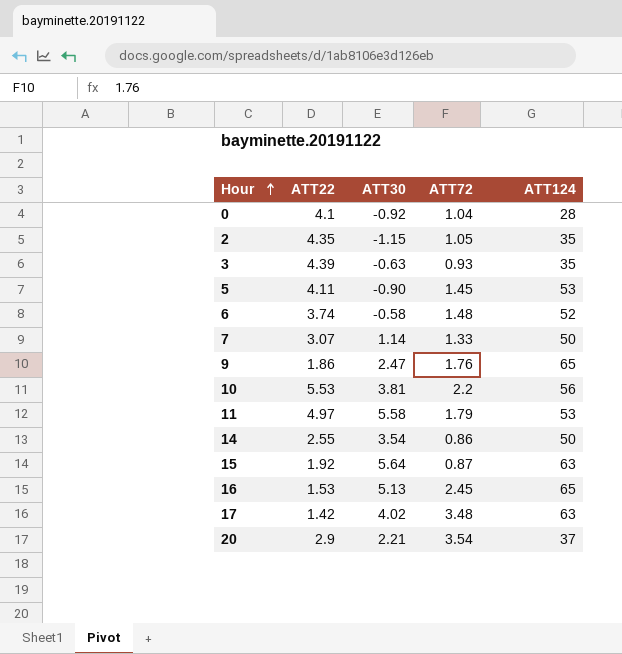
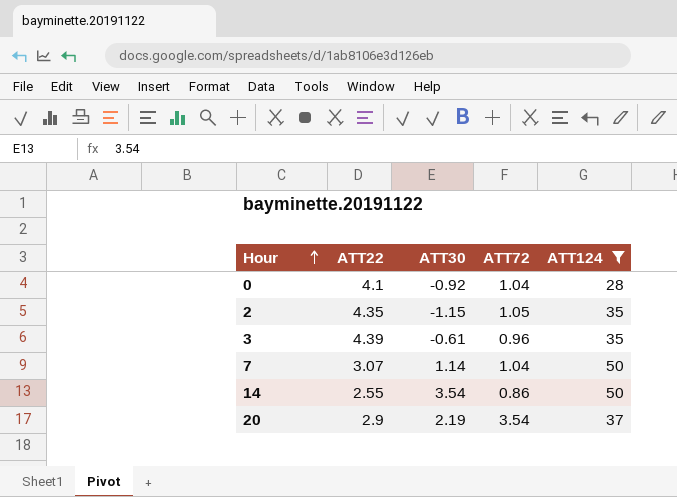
filter: none -> ATT124 <= 50
3 | ATT30: -0.63 -> -0.61
3 | ATT72: 0.93 -> 0.96
7 | ATT72: 1.33 -> 1.04
20 | ATT30: 2.21 -> 2.19

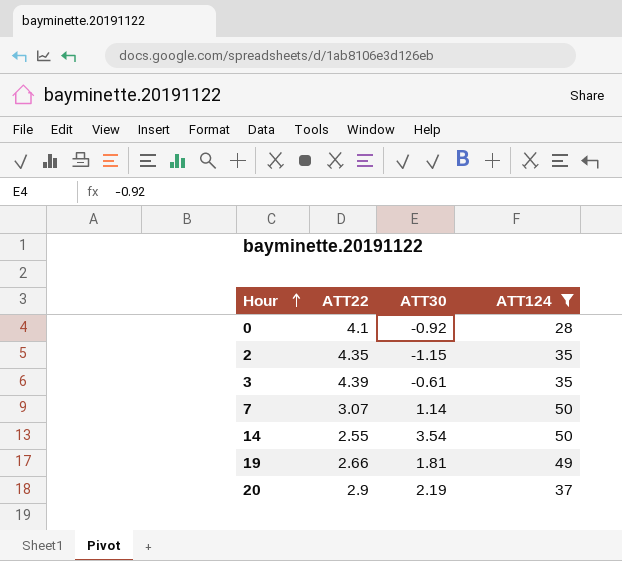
column ATT72 | position: 4 -> none
row 19: none -> 2.66 | 1.81 | 49

